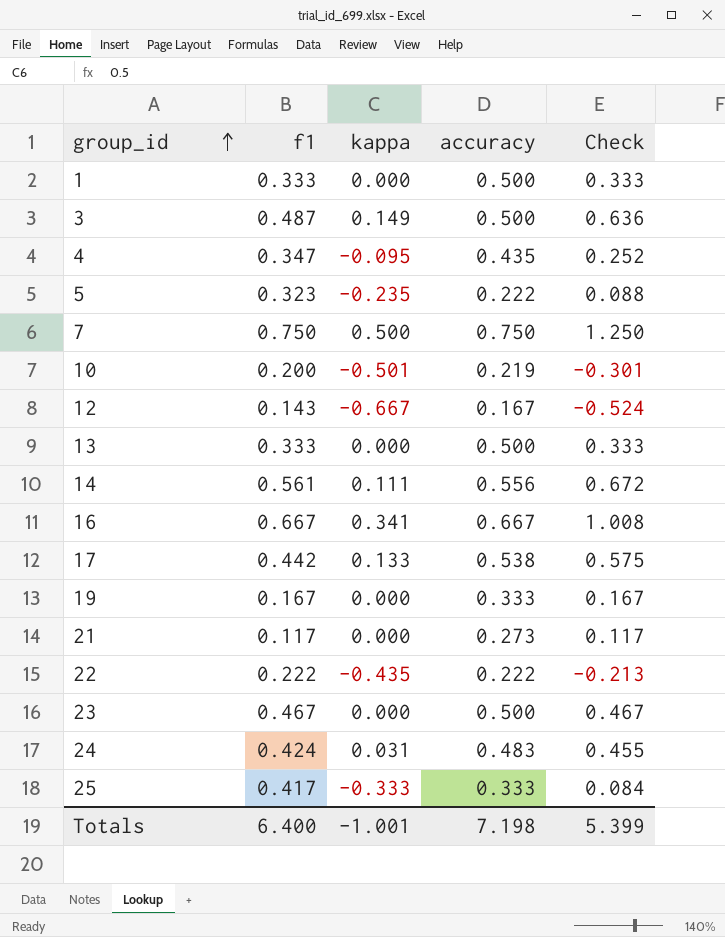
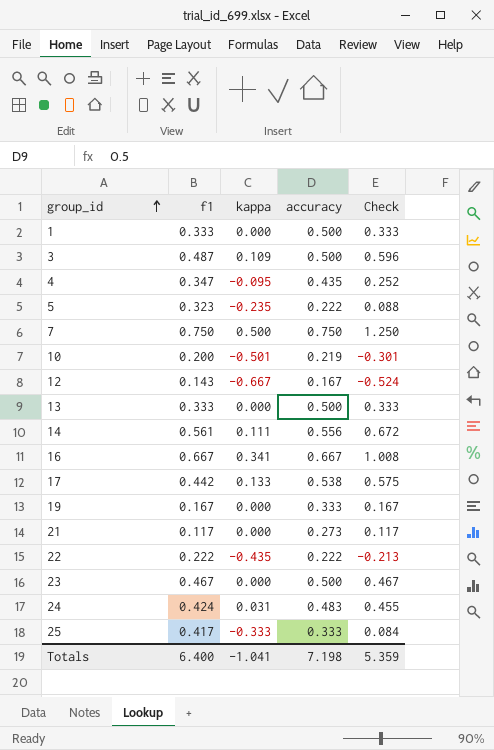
3 | kappa: 0.149 -> 0.109
3 | Check: 0.636 -> 0.596
Totals | kappa: -1.001 -> -1.041
Totals | Check: 5.399 -> 5.359

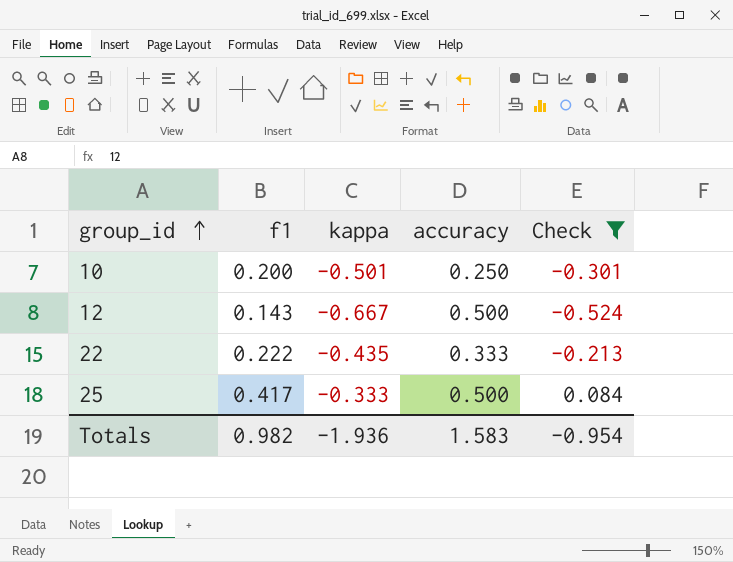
filter: none -> Check <= 0.084
10 | accuracy: 0.219 -> 0.250
12 | accuracy: 0.167 -> 0.500
22 | accuracy: 0.222 -> 0.333
25 | accuracy: 0.333 -> 0.500
Totals | f1: 6.400 -> 0.982
Totals | kappa: -1.041 -> -1.936
Totals | accuracy: 7.198 -> 1.583
Totals | Check: 5.359 -> -0.954

